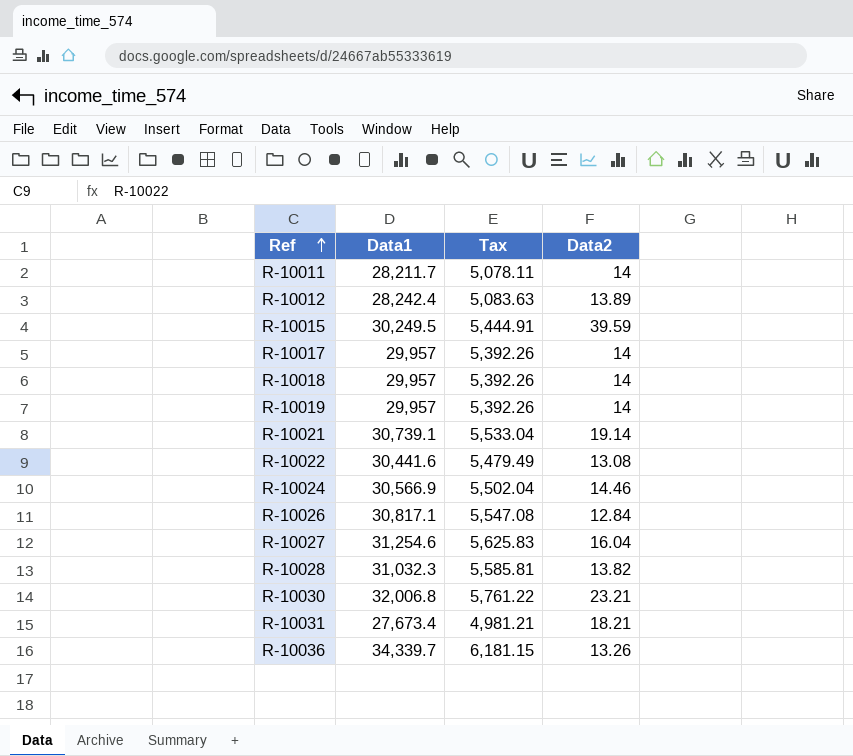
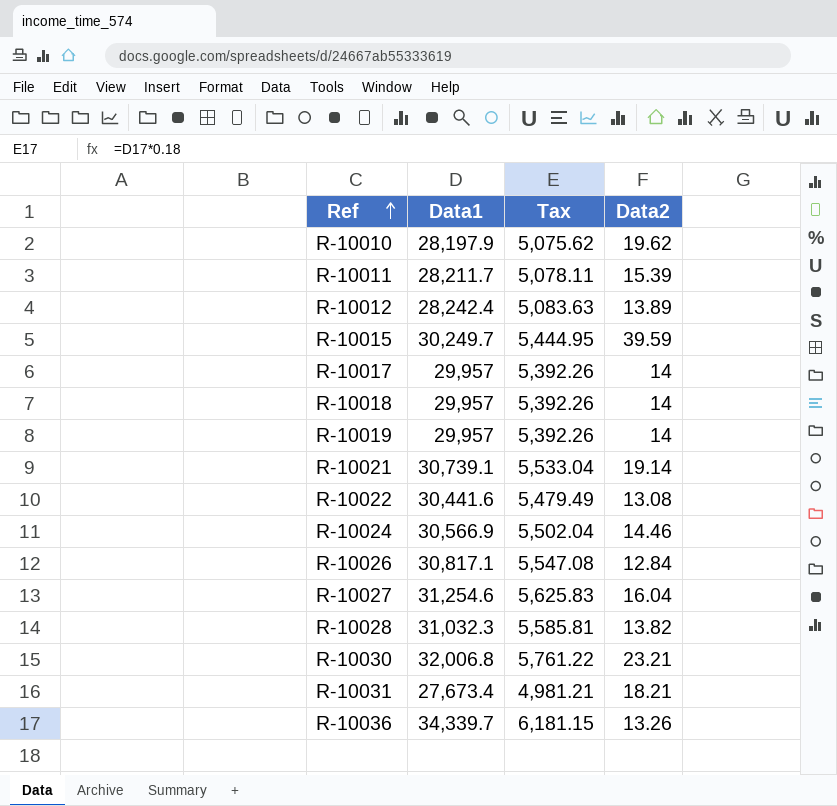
row R-10010: none -> 28,197.9 | 5,075.62 | 19.62
R-10011 | Data2: 14 -> 15.39
R-10015 | Data1: 30,249.5 -> 30,249.7
R-10015 | Tax: 5,444.91 -> 5,444.95

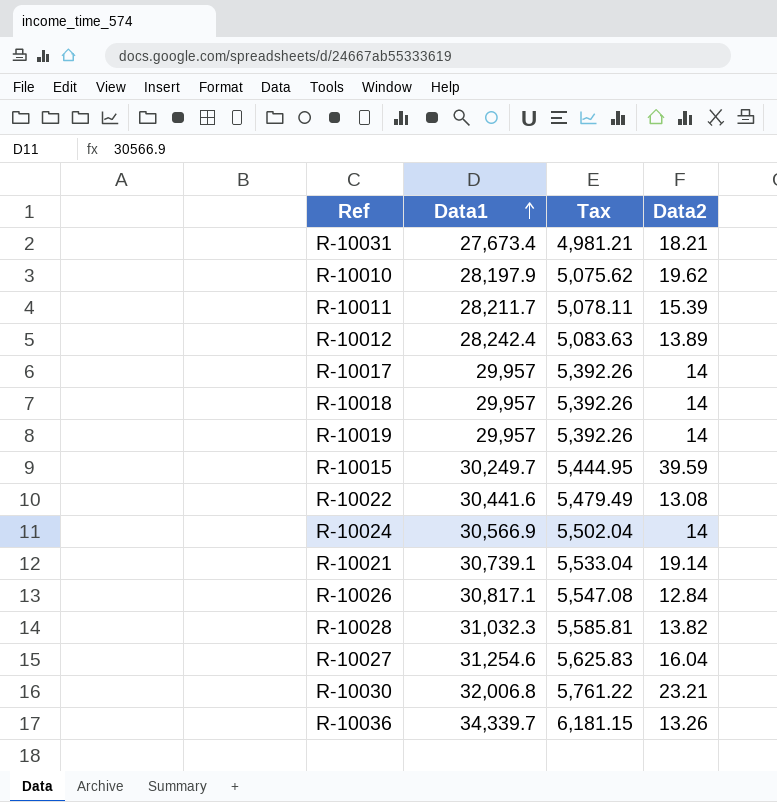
row order: Ref ascending -> Data1 ascending
R-10024 | Data2: 14.46 -> 14

